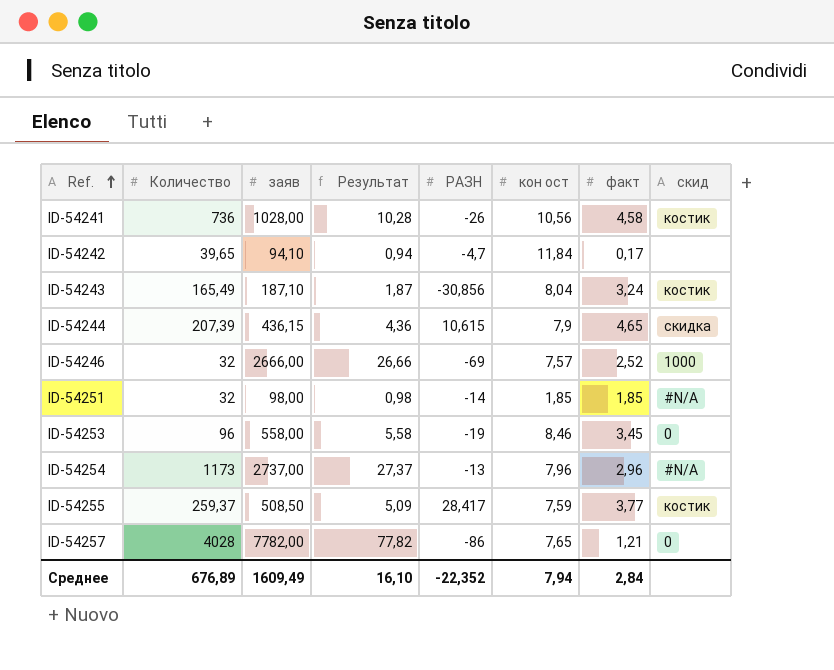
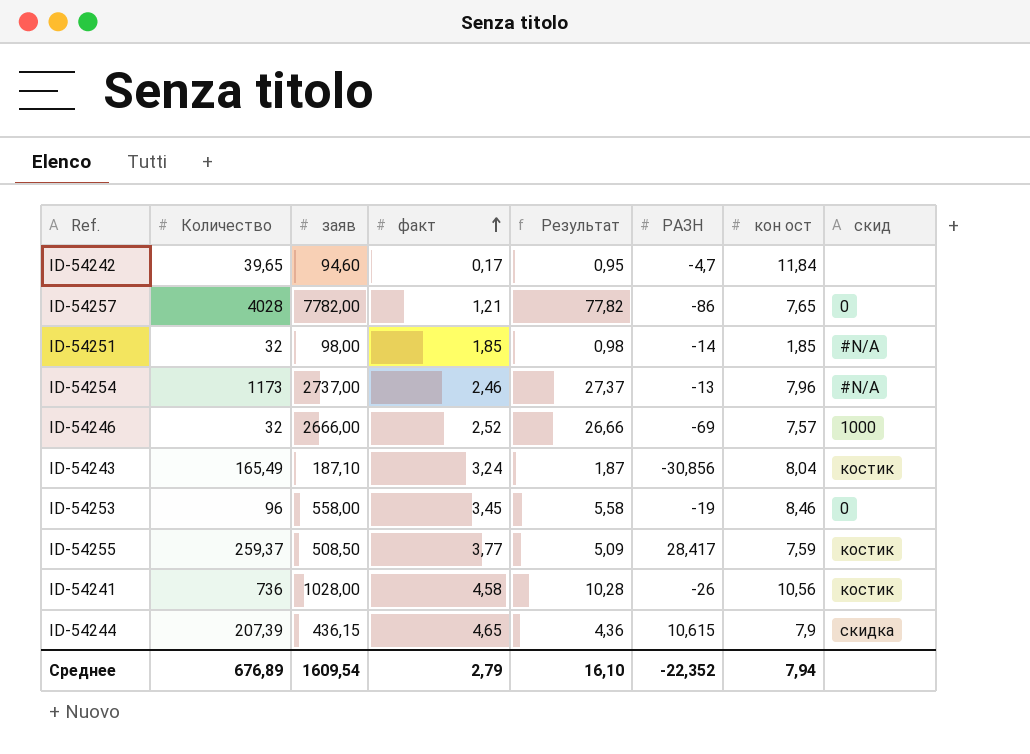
row order: Ref. ascending -> факт ascending
column факт | position: 7 -> 4
ID-54242 | заяв: 94,10 -> 94,60
ID-54242 | Результат: 0,94 -> 0,95
ID-54254 | факт: 2,96 -> 2,46
Среднее | заяв: 1609,49 -> 1609,54
Среднее | факт: 2,84 -> 2,79

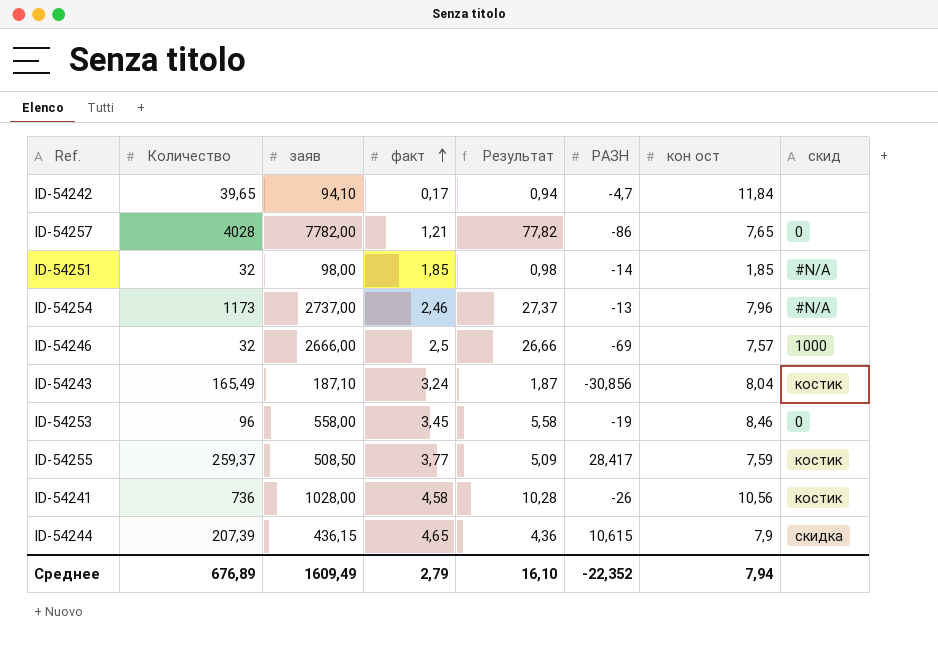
ID-54242 | заяв: 94,60 -> 94,10
ID-54242 | Результат: 0,95 -> 0,94
ID-54246 | факт: 2,52 -> 2,5
Среднее | заяв: 1609,54 -> 1609,49

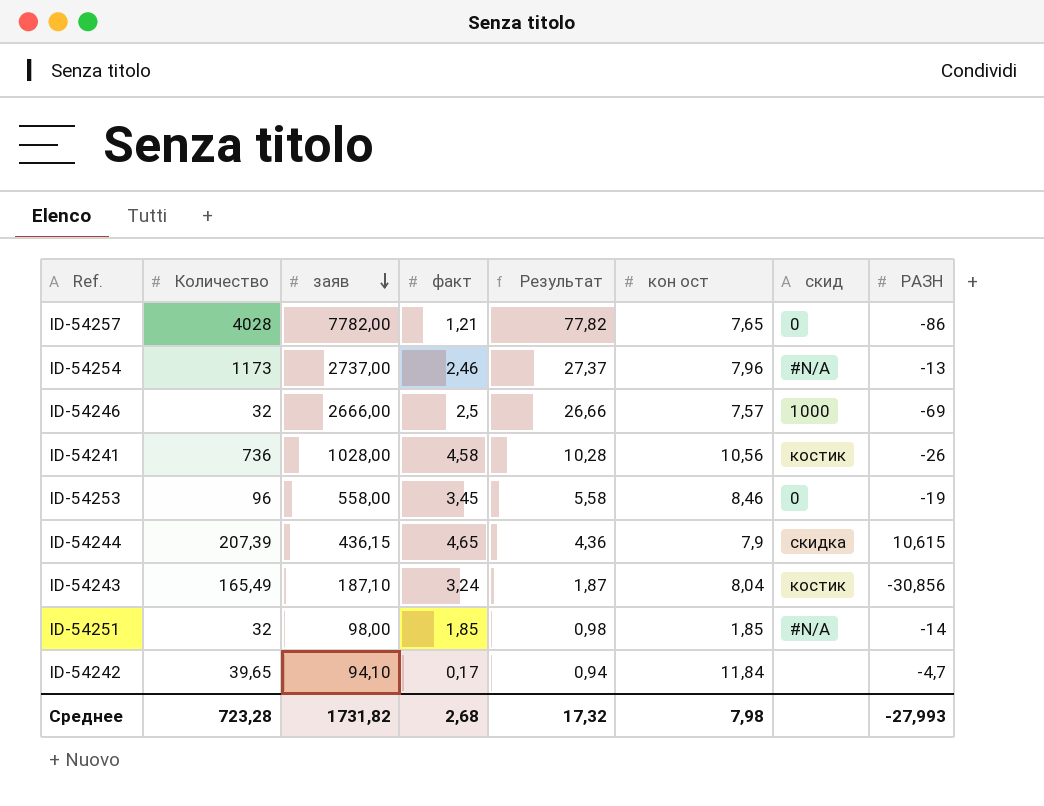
row order: факт ascending -> заяв descending
column РАЗН | position: 6 -> 8
row ID-54255: 259,37 | 508,50 | 3,77 | 5,09 | 28,417 | 7,59 | костик -> none
Среднее | Количество: 676,89 -> 723,28
Среднее | заяв: 1609,49 -> 1731,82
Среднее | факт: 2,79 -> 2,68
Среднее | Результат: 16,10 -> 17,32
Среднее | кон ост: 7,94 -> 7,98
Среднее | РАЗН: -22,352 -> -27,993

